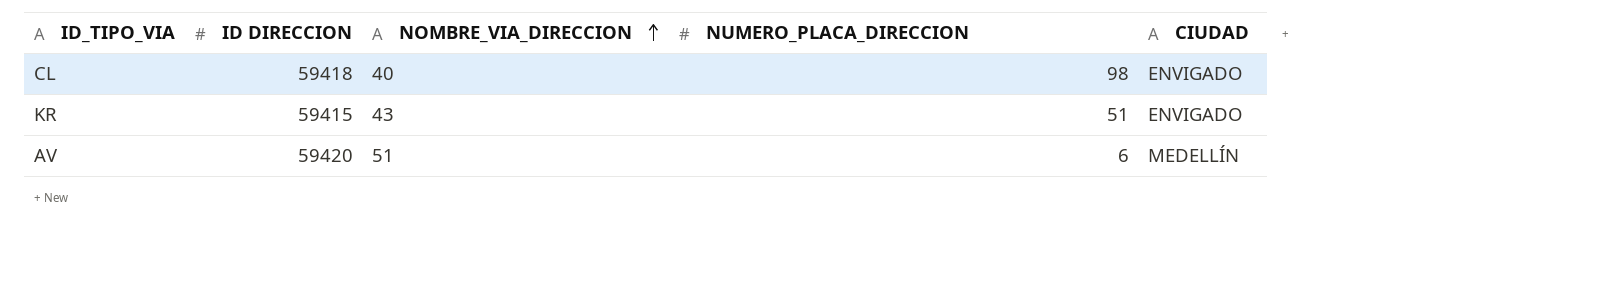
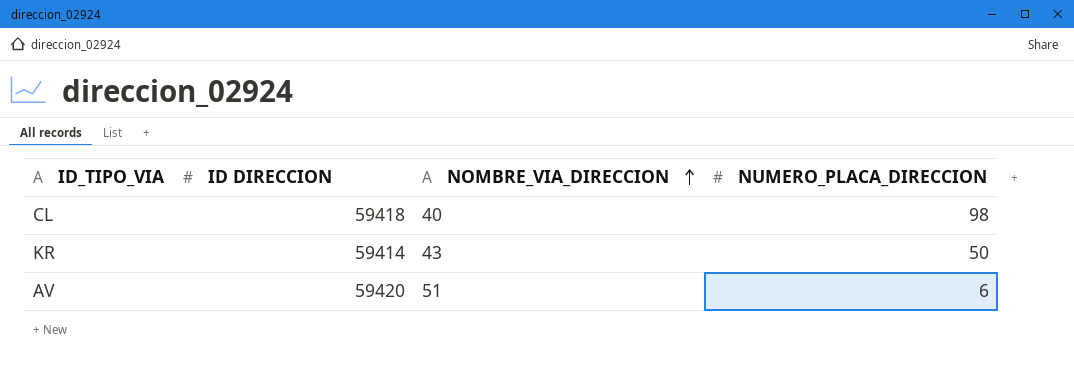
column CIUDAD | position: 5 -> none
KR | ID DIRECCION: 59415 -> 59414
KR | NUMERO_PLACA_DIRECCION: 51 -> 50

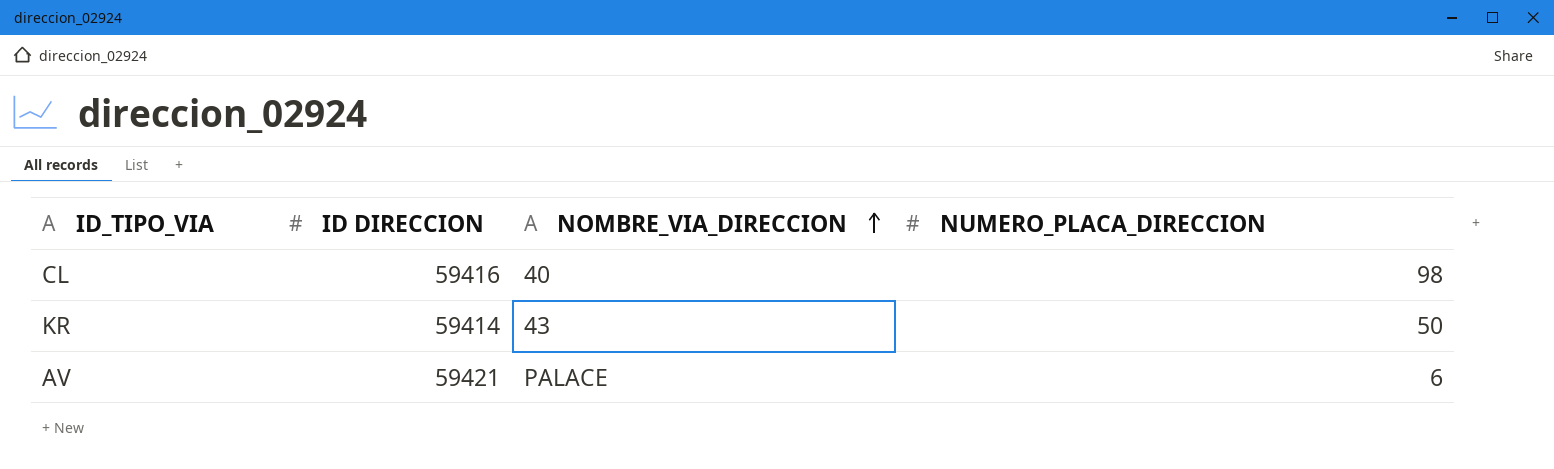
CL | ID DIRECCION: 59418 -> 59416
AV | ID DIRECCION: 59420 -> 59421
AV | NOMBRE_VIA_DIRECCION: 51 -> PALACE

